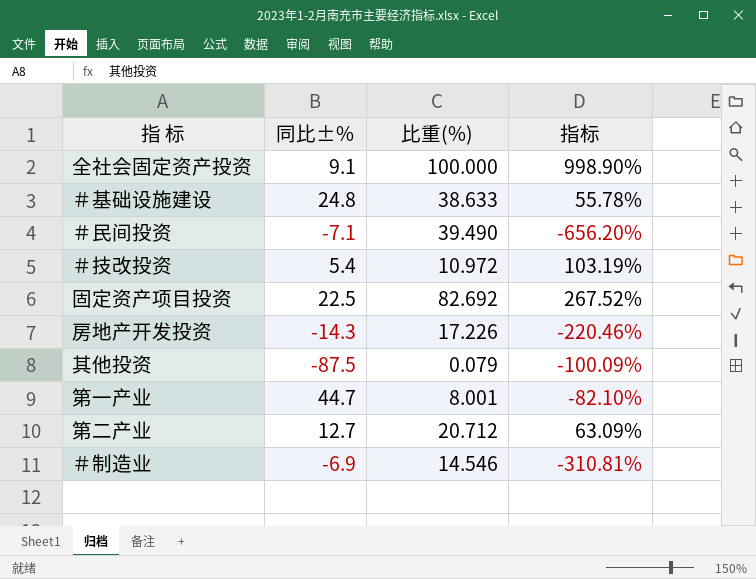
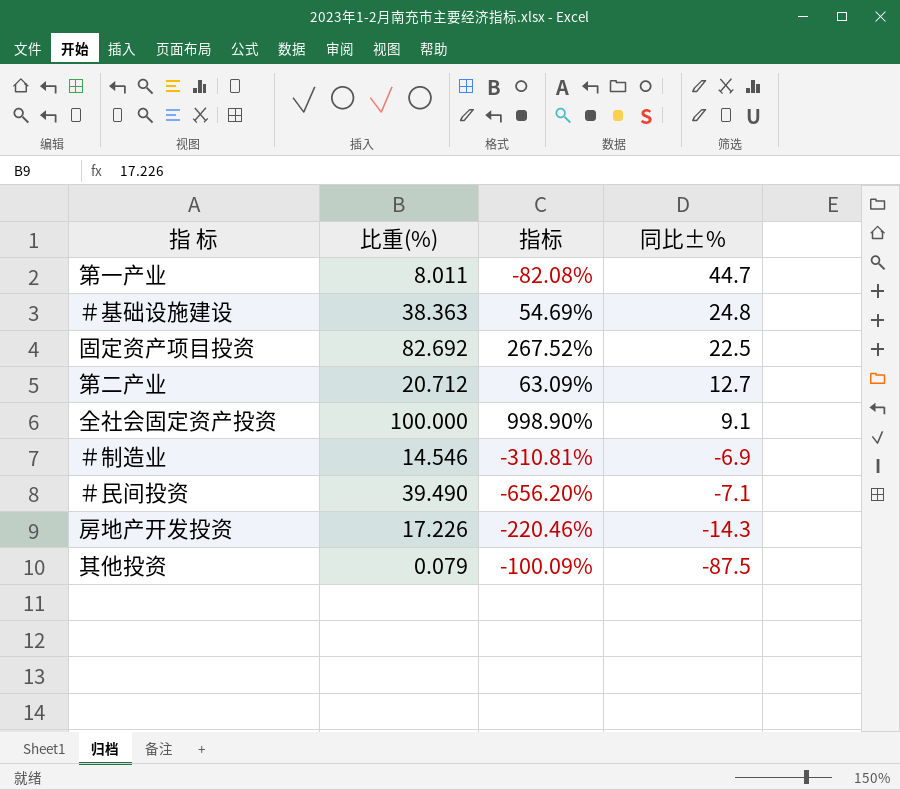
row order: none -> 同比±% descending
column 同比±% | position: 2 -> 4
row ＃技改投资: 5.4 | 10.972 | 103.19% -> none
第一产业 | 比重(%): 8.001 -> 8.011
第一产业 | 指标: -82.10% -> -82.08%
＃基础设施建设 | 比重(%): 38.633 -> 38.363
＃基础设施建设 | 指标: 55.78% -> 54.69%

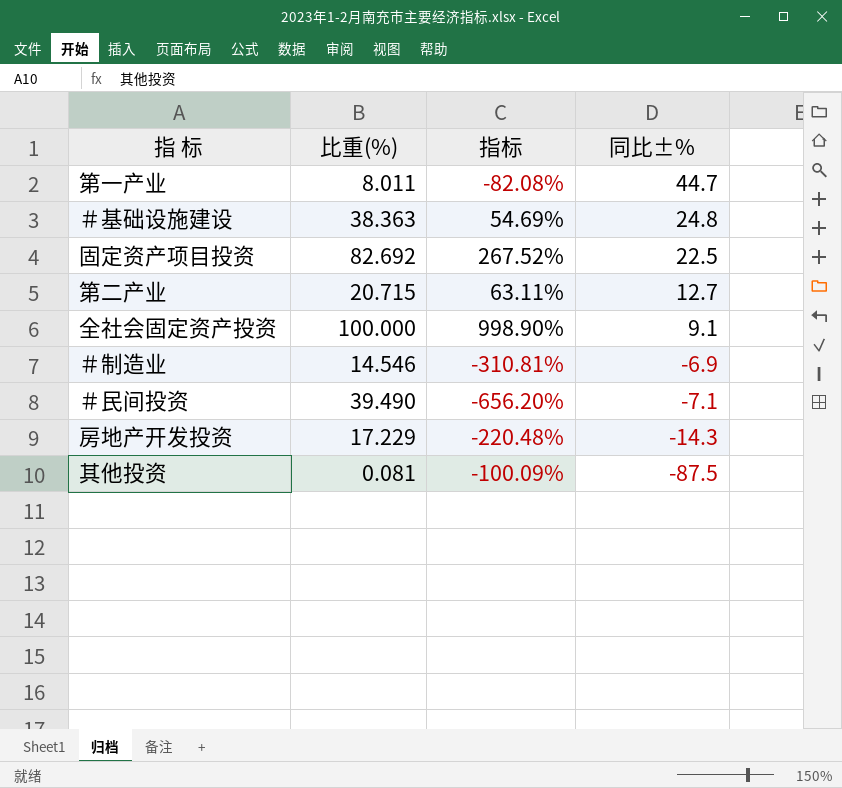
第二产业 | 比重(%): 20.712 -> 20.715
第二产业 | 指标: 63.09% -> 63.11%
房地产开发投资 | 比重(%): 17.226 -> 17.229
房地产开发投资 | 指标: -220.46% -> -220.48%
其他投资 | 比重(%): 0.079 -> 0.081

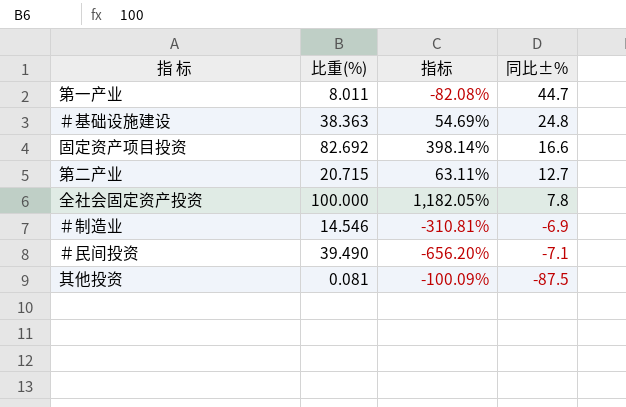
row 房地产开发投资: 17.229 | -220.48% | -14.3 -> none
固定资产项目投资 | 指标: 267.52% -> 398.14%
固定资产项目投资 | 同比±%: 22.5 -> 16.6
全社会固定资产投资 | 指标: 998.90% -> 1,182.05%
全社会固定资产投资 | 同比±%: 9.1 -> 7.8

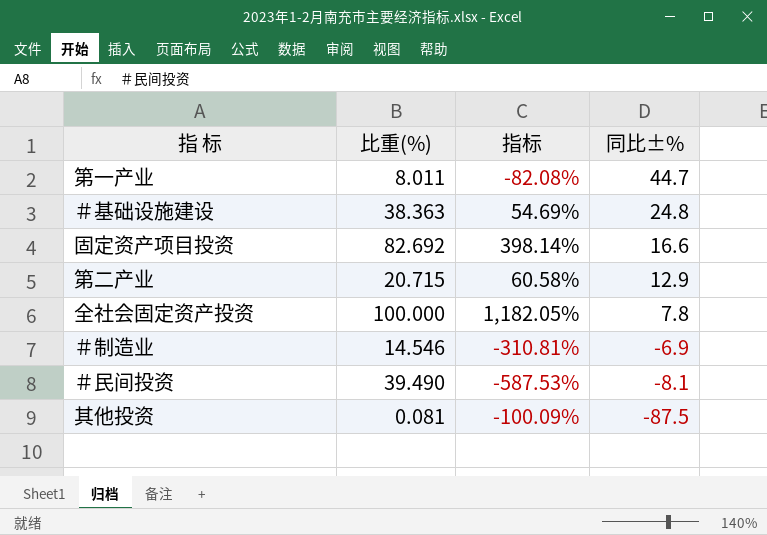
第二产业 | 指标: 63.11% -> 60.58%
第二产业 | 同比±%: 12.7 -> 12.9
＃民间投资 | 指标: -656.20% -> -587.53%
＃民间投资 | 同比±%: -7.1 -> -8.1

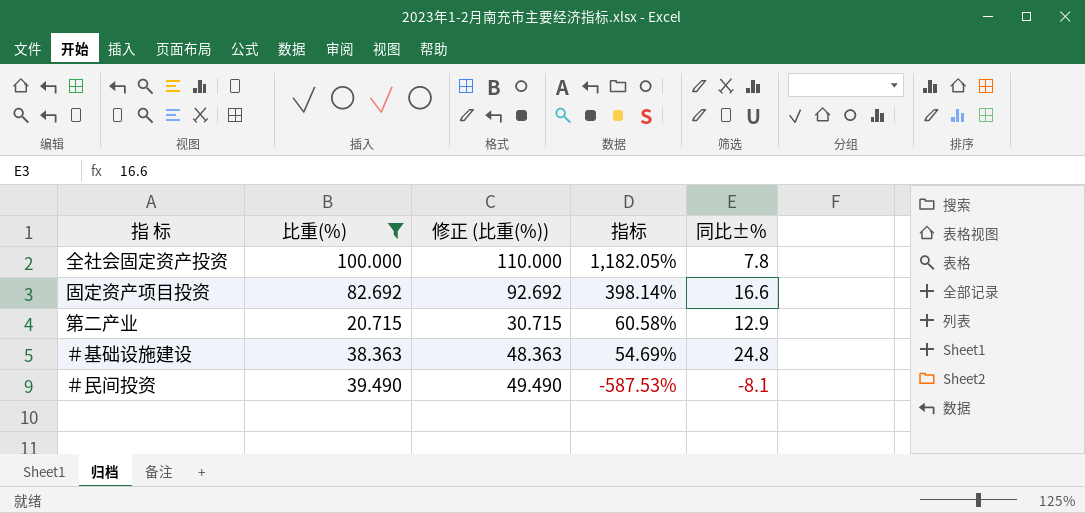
filter: none -> 比重(%) >= 20.715
row order: 同比±% descending -> 指标 descending
column 修正 (比重(%)) | formula: none -> [比重(%)] + 10

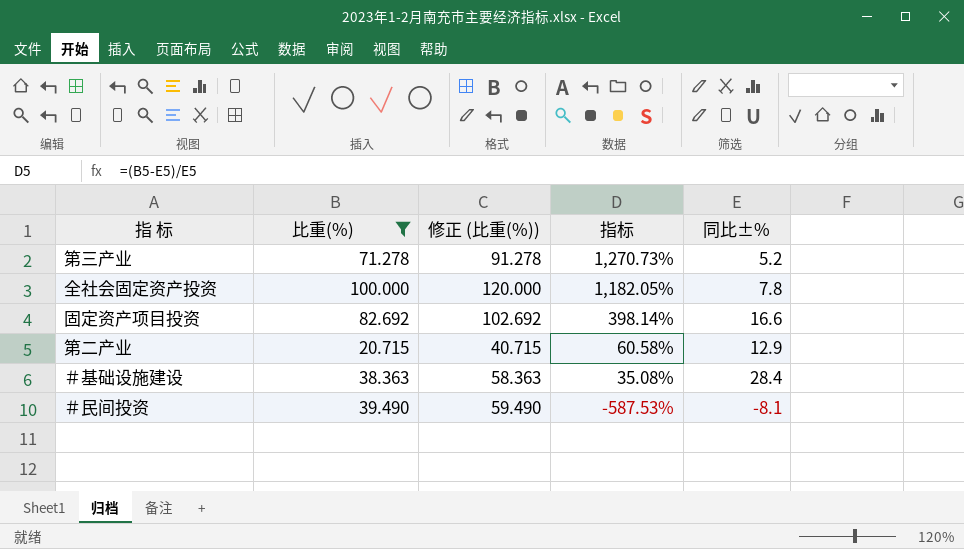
column 修正 (比重(%)) | formula: [比重(%)] + 10 -> [比重(%)] + 20
row 第三产业: none -> 71.278 | 91.278 | 1,270.73% | 5.2
＃基础设施建设 | 指标: 54.69% -> 35.08%
＃基础设施建设 | 同比±%: 24.8 -> 28.4

